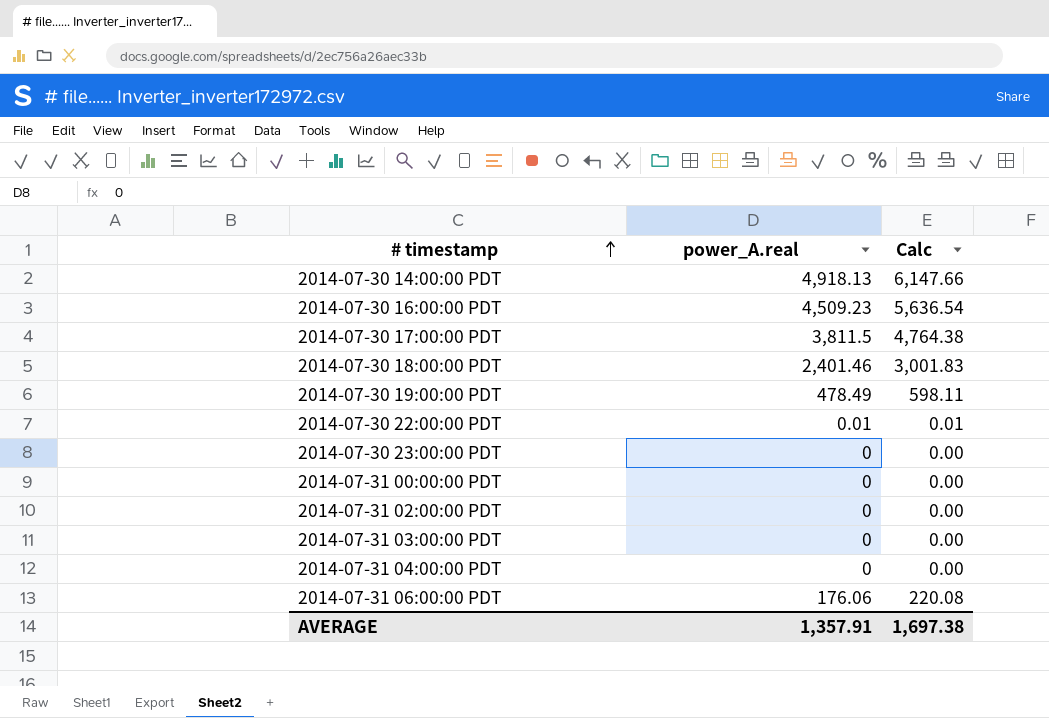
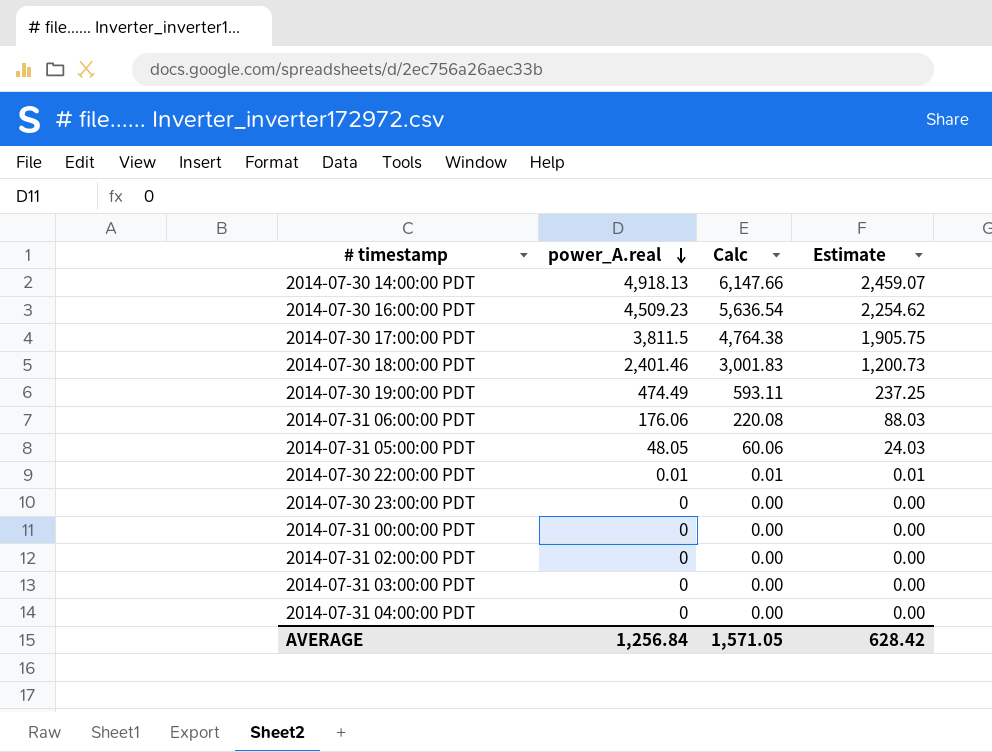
row order: # timestamp ascending -> power_A.real descending
column Estimate | formula: none -> [power_A.real] * 0.5
2014-07-30 19:00:00 PDT | power_A.real: 478.49 -> 474.49
2014-07-30 19:00:00 PDT | Calc: 598.11 -> 593.11
row 2014-07-31 05:00:00 PDT: none -> 48.05 | 60.06 | 24.03
AVERAGE | power_A.real: 1,357.91 -> 1,256.84
AVERAGE | Calc: 1,697.38 -> 1,571.05

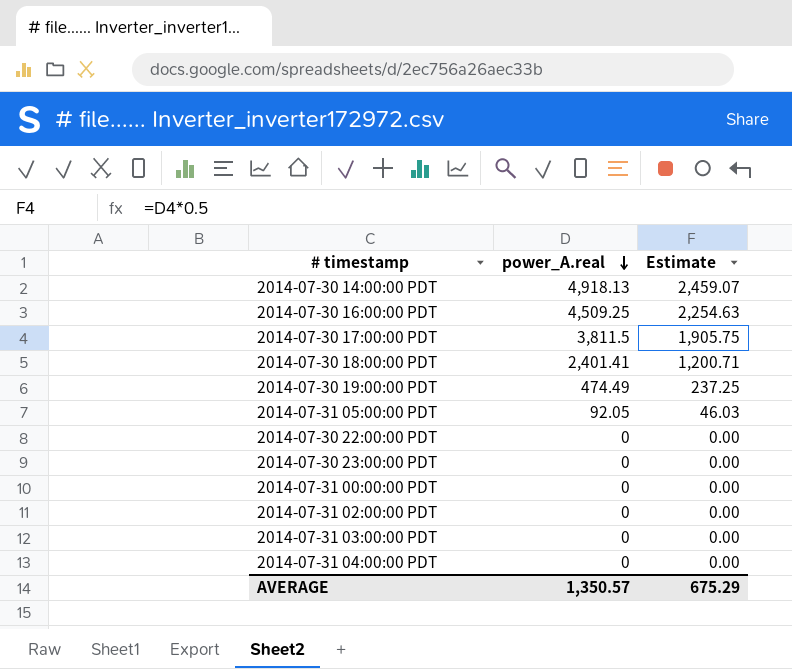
column Calc | formula: [power_A.real] * 1.25 -> none
row 2014-07-31 06:00:00 PDT: 176.06 | 220.08 | 88.03 -> none
2014-07-30 16:00:00 PDT | power_A.real: 4,509.23 -> 4,509.25
2014-07-30 16:00:00 PDT | Estimate: 2,254.62 -> 2,254.63
2014-07-30 18:00:00 PDT | power_A.real: 2,401.46 -> 2,401.41
2014-07-30 18:00:00 PDT | Estimate: 1,200.73 -> 1,200.71
2014-07-31 05:00:00 PDT | power_A.real: 48.05 -> 92.05
2014-07-31 05:00:00 PDT | Estimate: 24.03 -> 46.03
2014-07-30 22:00:00 PDT | power_A.real: 0.01 -> 0
2014-07-30 22:00:00 PDT | Estimate: 0.01 -> 0.00
AVERAGE | power_A.real: 1,256.84 -> 1,350.57
AVERAGE | Estimate: 628.42 -> 675.29

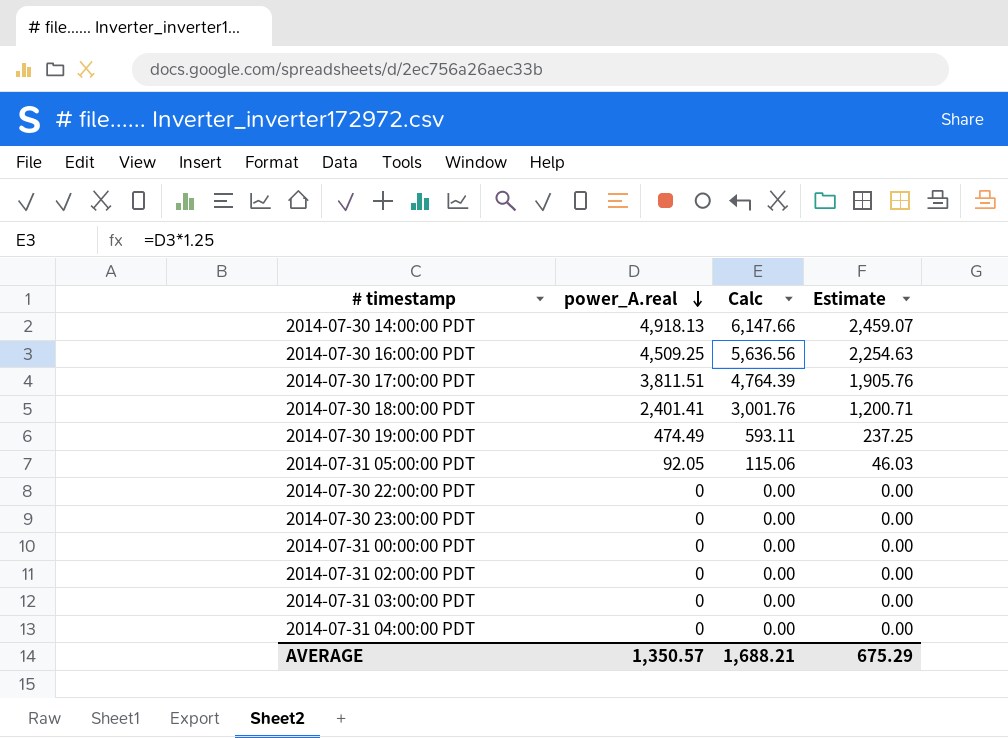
column Calc | formula: none -> [power_A.real] * 1.25
2014-07-30 17:00:00 PDT | power_A.real: 3,811.5 -> 3,811.51
2014-07-30 17:00:00 PDT | Estimate: 1,905.75 -> 1,905.76

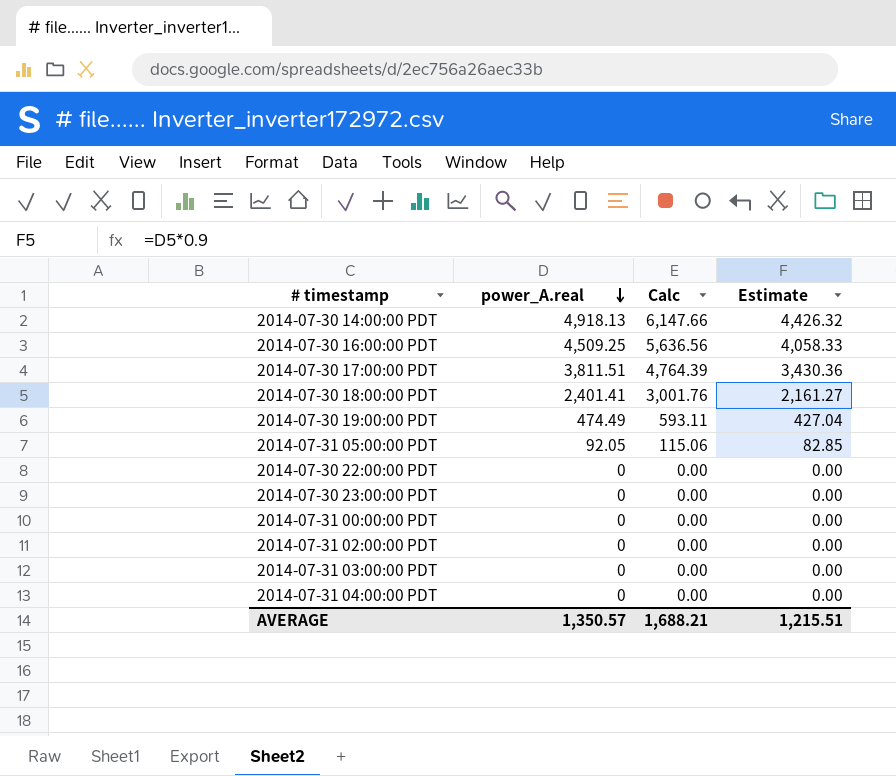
column Estimate | formula: [power_A.real] * 0.5 -> [power_A.real] * 0.9
AVERAGE | Estimate: 675.29 -> 1,215.51

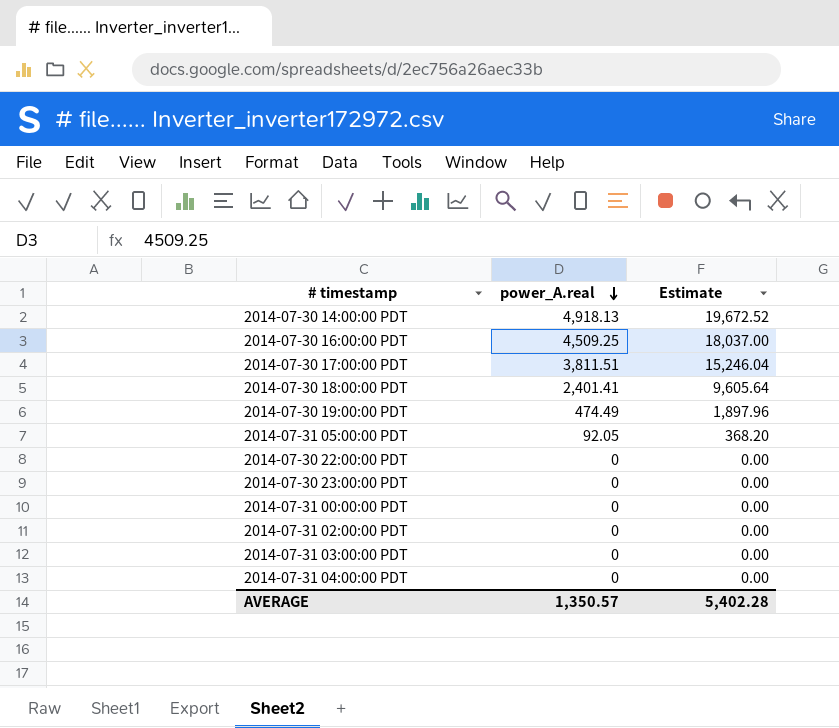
column Calc | formula: [power_A.real] * 1.25 -> none
column Estimate | formula: [power_A.real] * 0.9 -> [power_A.real] * 4
AVERAGE | Estimate: 1,215.51 -> 5,402.28

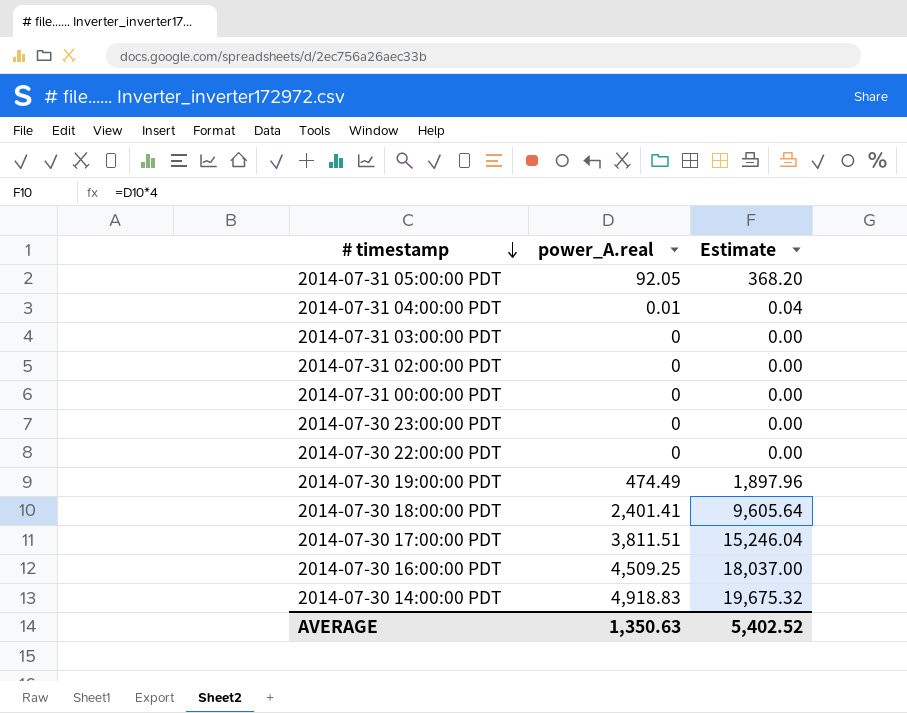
row order: power_A.real descending -> # timestamp descending
2014-07-31 04:00:00 PDT | power_A.real: 0 -> 0.01
2014-07-31 04:00:00 PDT | Estimate: 0.00 -> 0.04
2014-07-30 14:00:00 PDT | power_A.real: 4,918.13 -> 4,918.83
2014-07-30 14:00:00 PDT | Estimate: 19,672.52 -> 19,675.32
AVERAGE | power_A.real: 1,350.57 -> 1,350.63
AVERAGE | Estimate: 5,402.28 -> 5,402.52

